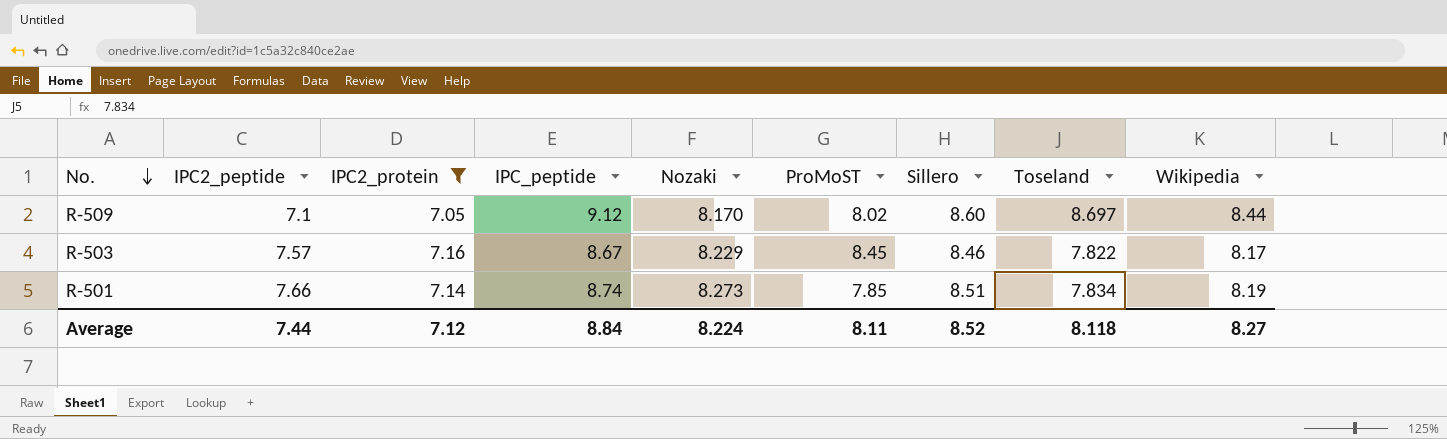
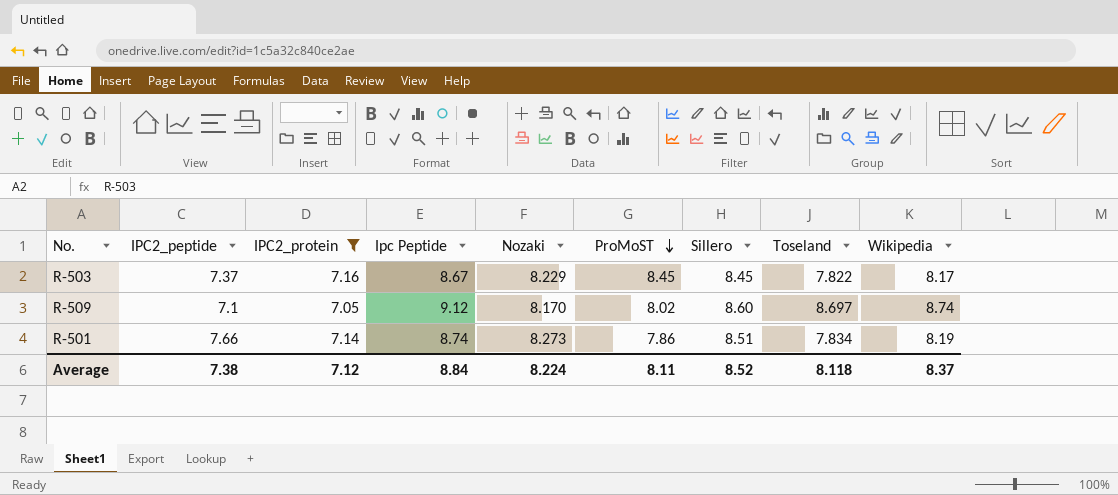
row order: No. descending -> ProMoST descending
column name: IPC_peptide -> Ipc Peptide
R-503 | IPC2_peptide: 7.57 -> 7.37
R-503 | Sillero: 8.46 -> 8.45
R-509 | Wikipedia: 8.44 -> 8.74
R-501 | ProMoST: 7.85 -> 7.86
Average | IPC2_peptide: 7.44 -> 7.38
Average | Wikipedia: 8.27 -> 8.37

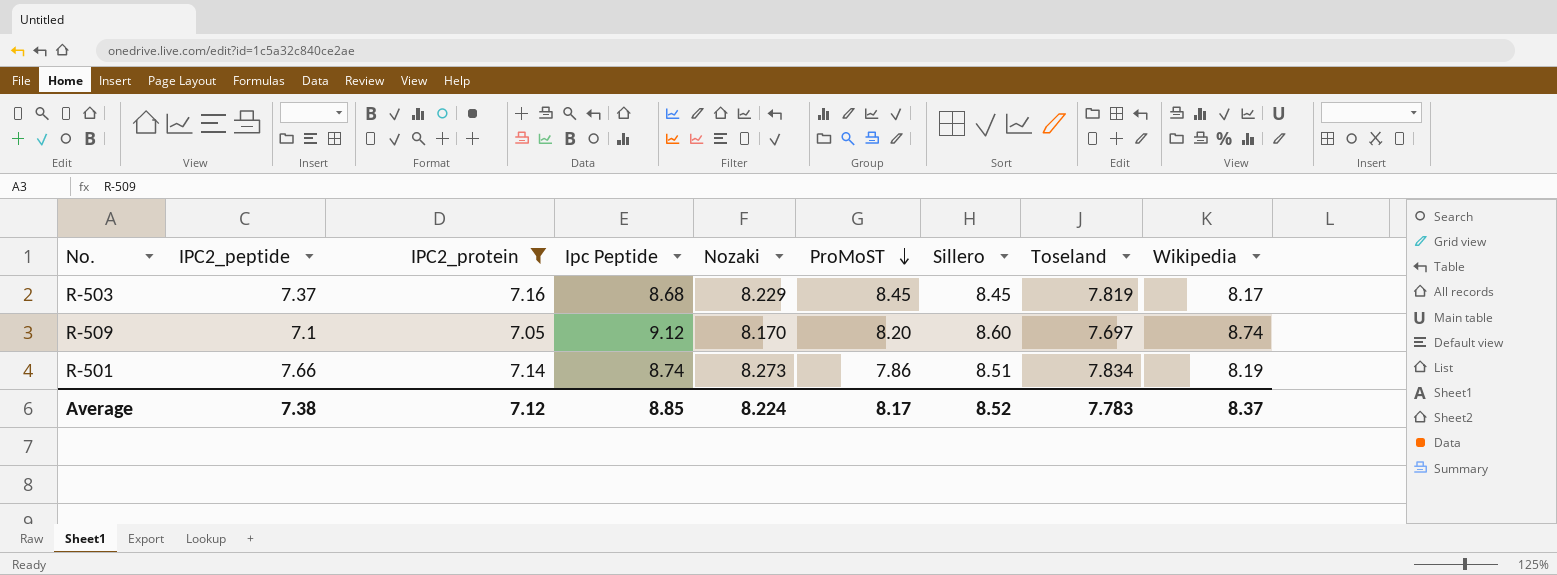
R-503 | Ipc Peptide: 8.67 -> 8.68
R-503 | Toseland: 7.822 -> 7.819
R-509 | ProMoST: 8.02 -> 8.20
R-509 | Toseland: 8.697 -> 7.697
Average | Ipc Peptide: 8.84 -> 8.85
Average | ProMoST: 8.11 -> 8.17
Average | Toseland: 8.118 -> 7.783

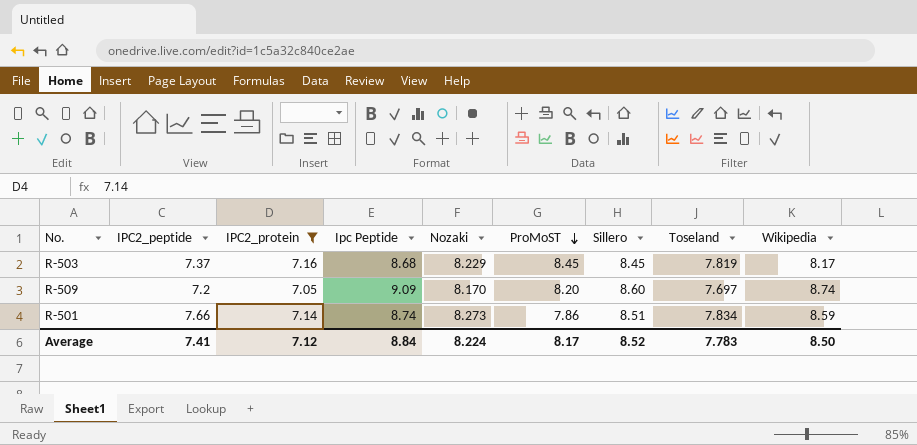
R-509 | IPC2_peptide: 7.1 -> 7.2
R-509 | Ipc Peptide: 9.12 -> 9.09
R-501 | Wikipedia: 8.19 -> 8.59
Average | IPC2_peptide: 7.38 -> 7.41
Average | Ipc Peptide: 8.85 -> 8.84
Average | Wikipedia: 8.37 -> 8.50

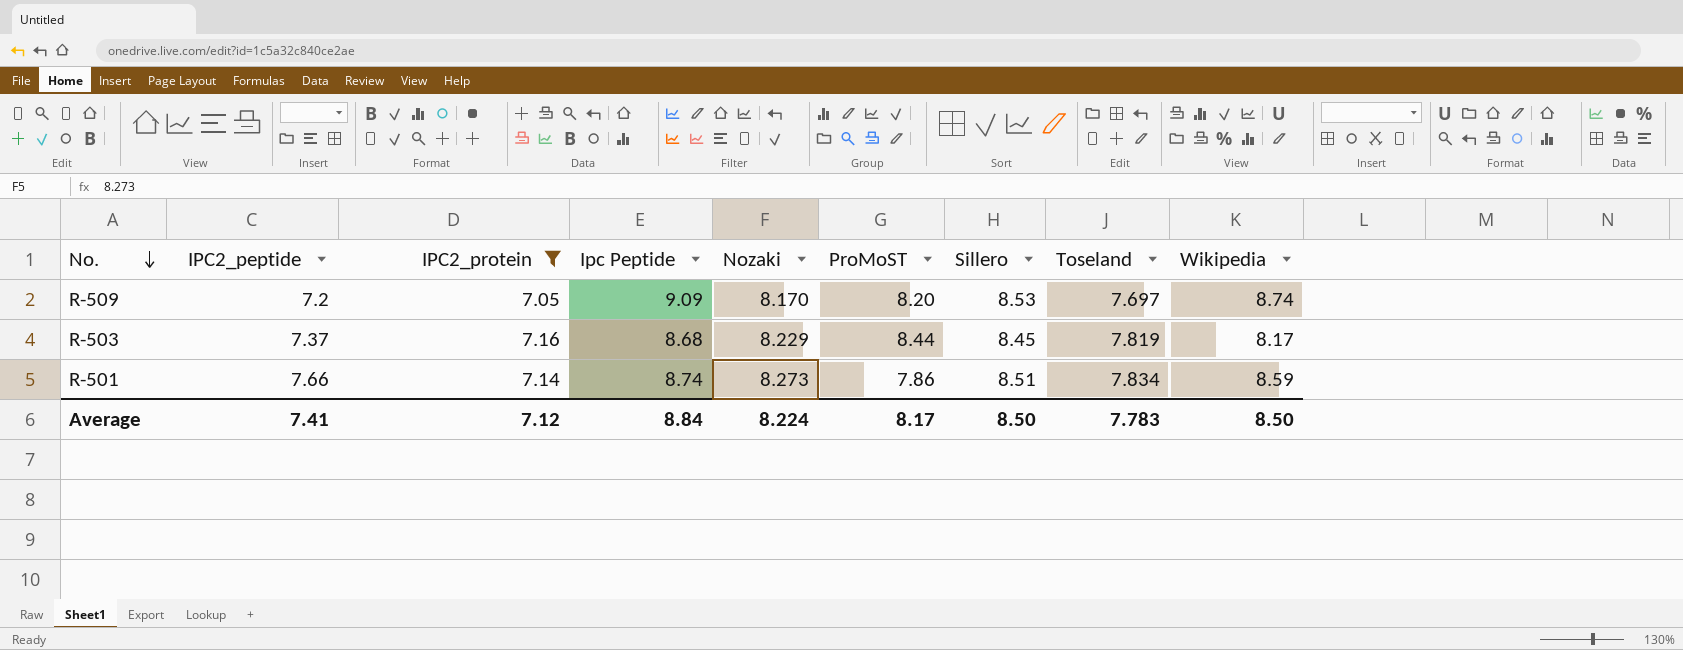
row order: ProMoST descending -> No. descending
R-509 | Sillero: 8.60 -> 8.53
R-503 | ProMoST: 8.45 -> 8.44
Average | Sillero: 8.52 -> 8.50

